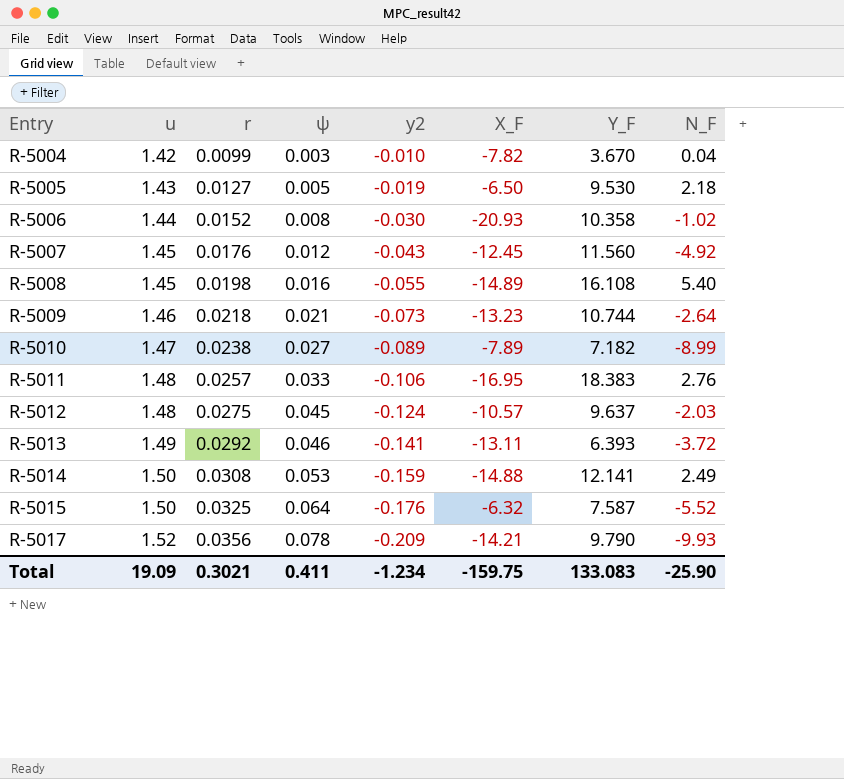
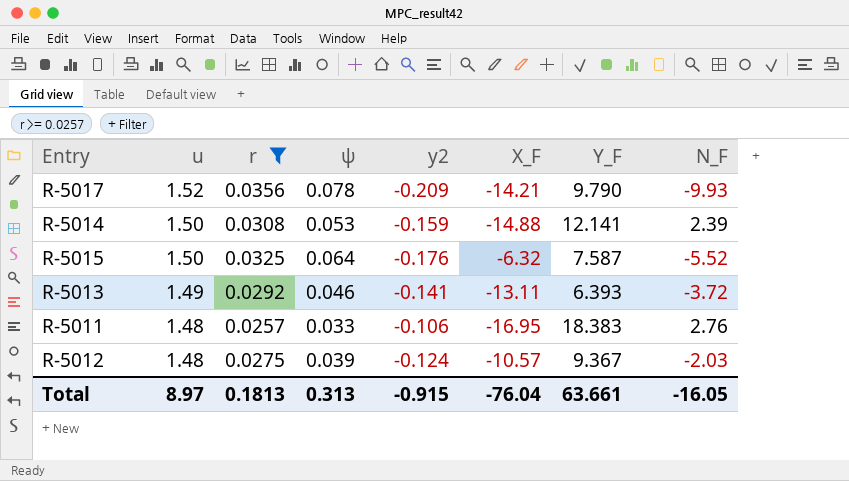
filter: none -> r >= 0.0257
row order: Entry ascending -> u descending
R-5014 | N_F: 2.49 -> 2.39
R-5012 | ψ: 0.045 -> 0.039
R-5012 | Y_F: 9.637 -> 9.367
Total | u: 19.09 -> 8.97
Total | r: 0.3021 -> 0.1813
Total | ψ: 0.411 -> 0.313
Total | y2: -1.234 -> -0.915
Total | X_F: -159.75 -> -76.04
Total | Y_F: 133.083 -> 63.661
Total | N_F: -25.90 -> -16.05

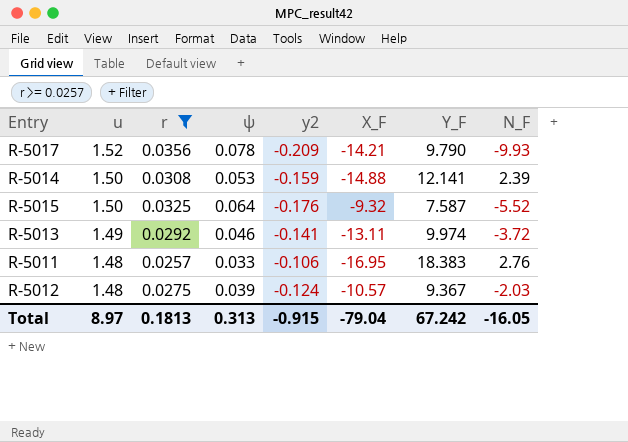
R-5015 | X_F: -6.32 -> -9.32
R-5013 | Y_F: 6.393 -> 9.974
Total | X_F: -76.04 -> -79.04
Total | Y_F: 63.661 -> 67.242

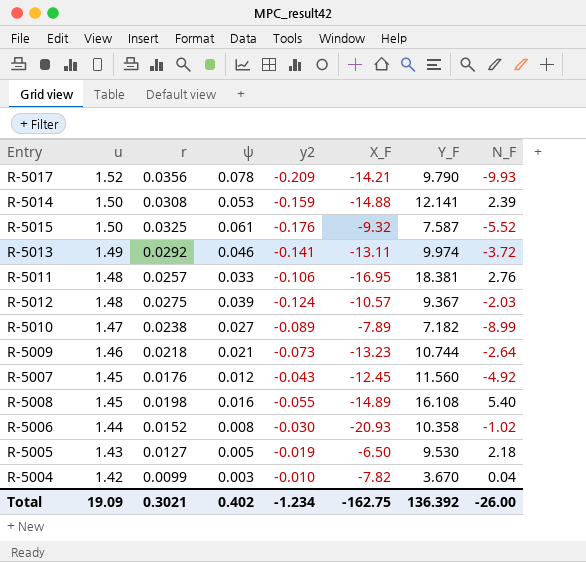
filter: r >= 0.0257 -> none
R-5015 | ψ: 0.064 -> 0.061
R-5011 | Y_F: 18.383 -> 18.381
Total | u: 8.97 -> 19.09
Total | r: 0.1813 -> 0.3021
Total | ψ: 0.313 -> 0.402
Total | y2: -0.915 -> -1.234
Total | X_F: -79.04 -> -162.75
Total | Y_F: 67.242 -> 136.392
Total | N_F: -16.05 -> -26.00

